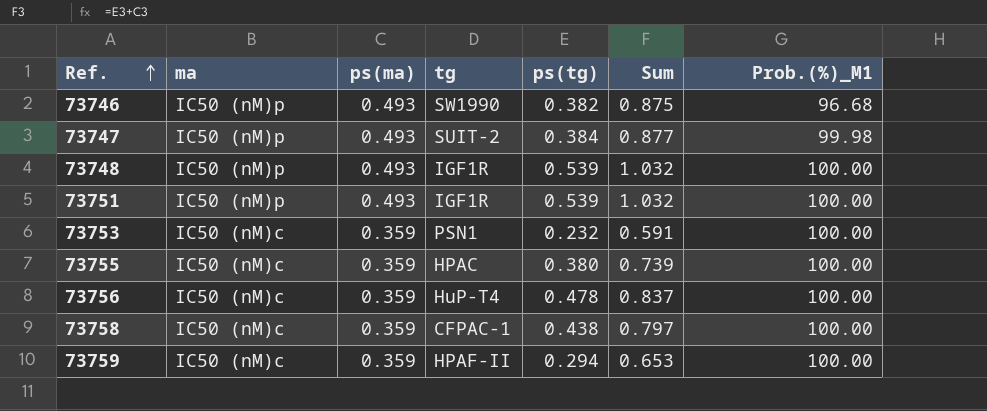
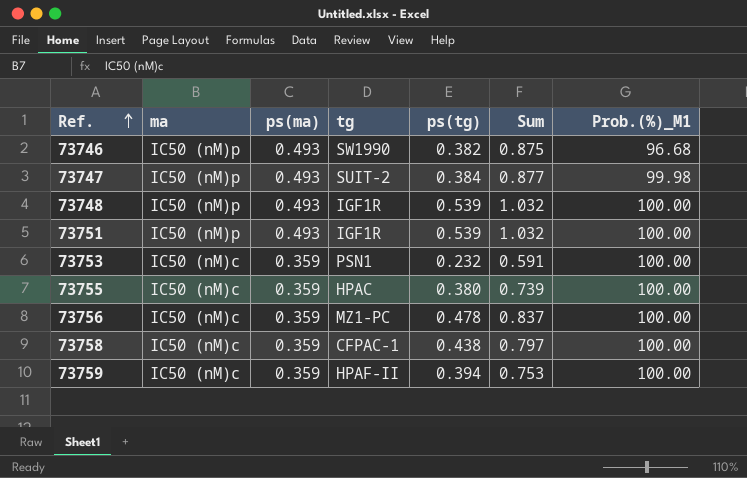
73756 | tg: HuP-T4 -> MZ1-PC
73759 | ps(tg): 0.294 -> 0.394
73759 | Sum: 0.653 -> 0.753

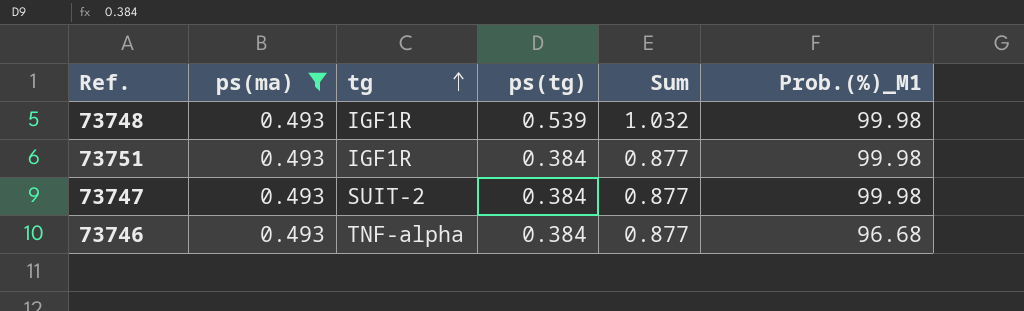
filter: none -> ps(ma) = 0.493
row order: Ref. ascending -> tg ascending
column ma | position: 2 -> none
73748 | Prob.(%)_M1: 100.00 -> 99.98
73751 | ps(tg): 0.539 -> 0.384
73751 | Sum: 1.032 -> 0.877
73751 | Prob.(%)_M1: 100.00 -> 99.98
73746 | tg: SW1990 -> TNF-alpha
73746 | ps(tg): 0.382 -> 0.384
73746 | Sum: 0.875 -> 0.877

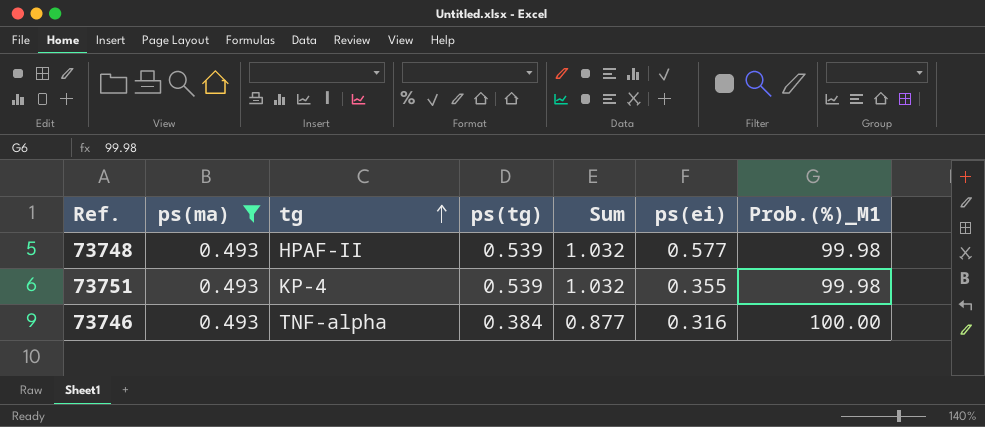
column ps(ei) | position: none -> 6
row 73747: 0.493 | SUIT-2 | 0.384 | 0.877 | 99.98 -> none
73748 | tg: IGF1R -> HPAF-II
73751 | tg: IGF1R -> KP-4
73751 | ps(tg): 0.384 -> 0.539
73751 | Sum: 0.877 -> 1.032
73746 | Prob.(%)_M1: 96.68 -> 100.00

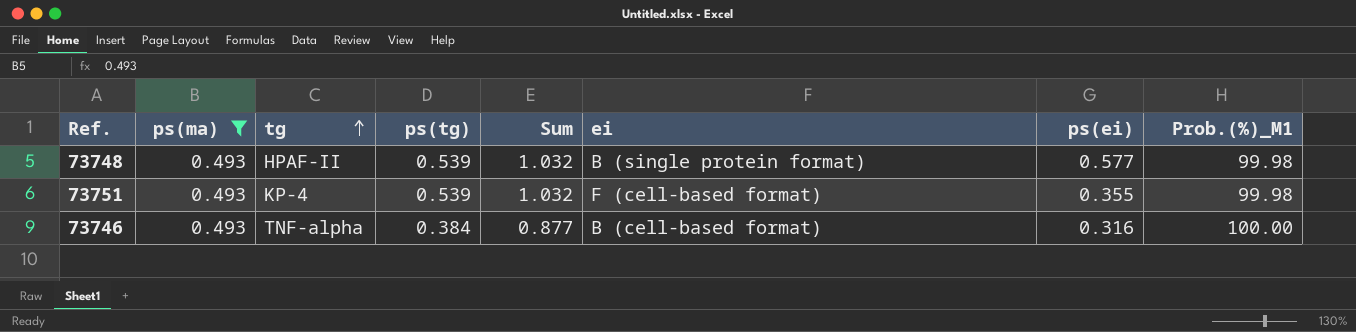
column ei | position: none -> 6

